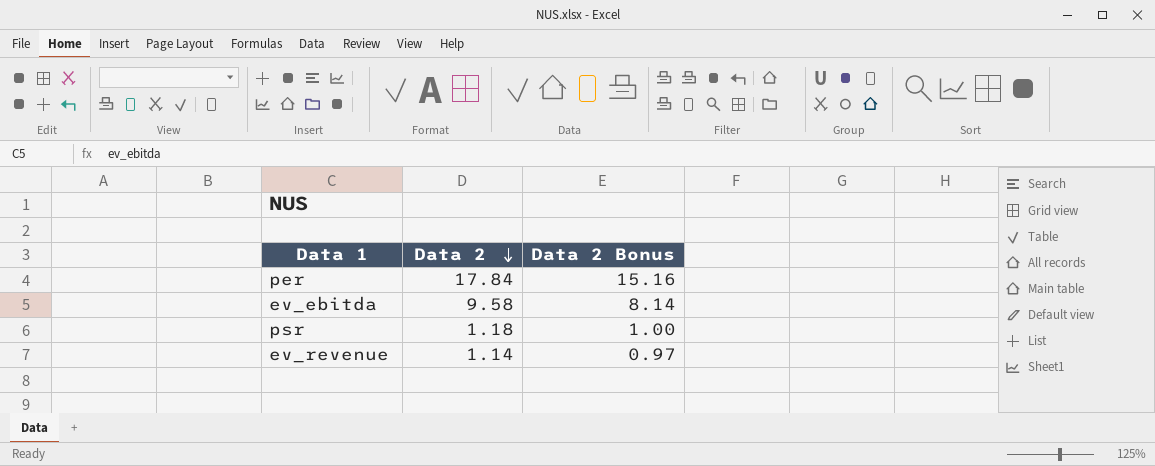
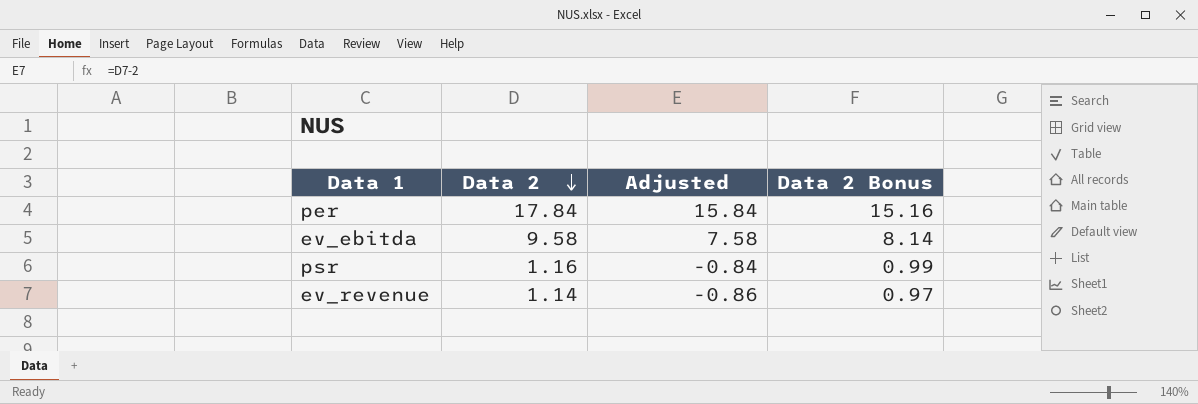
column Adjusted | formula: none -> [Data 2] - 2
psr | Data 2: 1.18 -> 1.16
psr | Data 2 Bonus: 1.00 -> 0.99

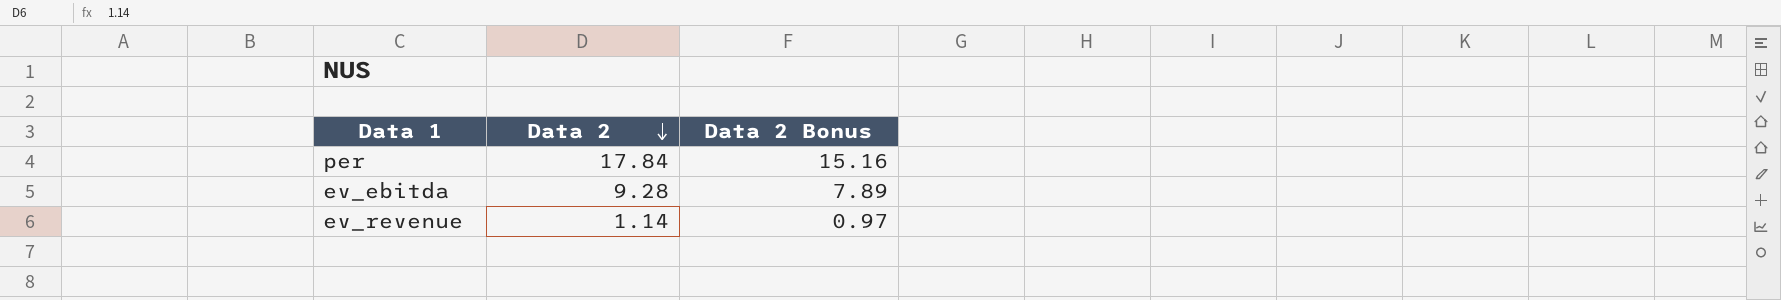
column Adjusted | formula: [Data 2] - 2 -> none
row psr: 1.16 | -0.84 | 0.99 -> none
ev_ebitda | Data 2: 9.58 -> 9.28
ev_ebitda | Data 2 Bonus: 8.14 -> 7.89

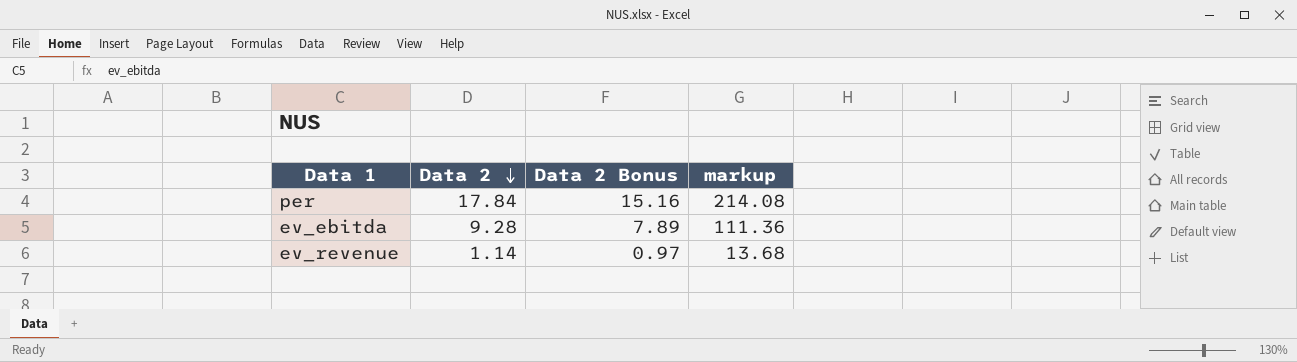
column markup | formula: none -> [Data 2] * 12

